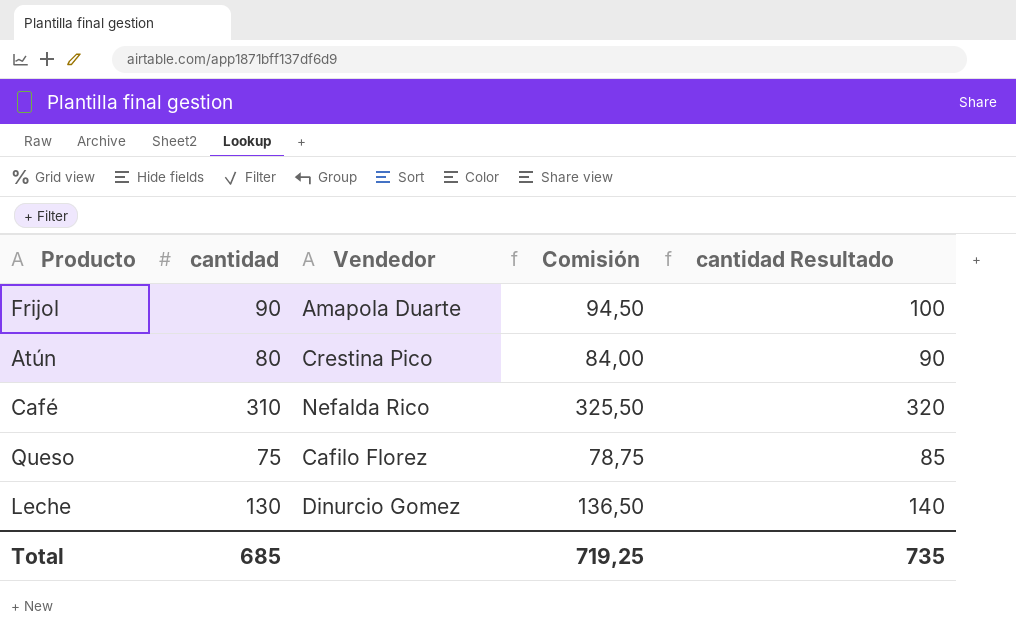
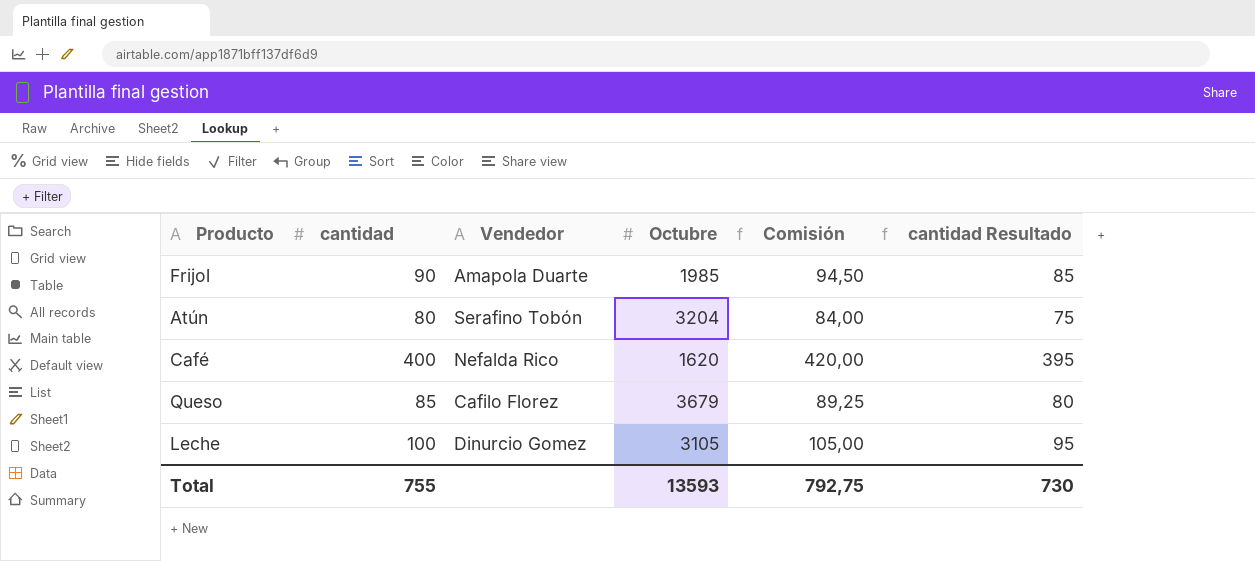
column Octubre | position: none -> 4
column cantidad Resultado | formula: [cantidad] + 10 -> [cantidad] - 5
Atún | Vendedor: Crestina Pico -> Serafino Tobón
Café | cantidad: 310 -> 400
Café | Comisión: 325,50 -> 420,00
Queso | cantidad: 75 -> 85
Queso | Comisión: 78,75 -> 89,25
Leche | cantidad: 130 -> 100
Leche | Comisión: 136,50 -> 105,00
Total | cantidad: 685 -> 755
Total | Comisión: 719,25 -> 792,75
Total | cantidad Resultado: 735 -> 730

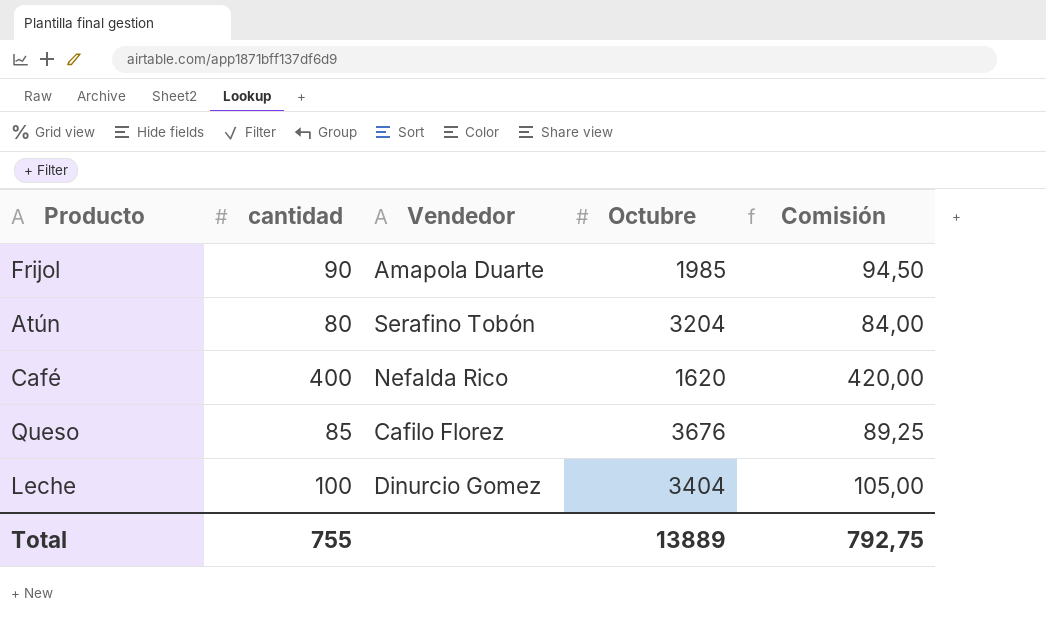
column cantidad Resultado | formula: [cantidad] - 5 -> none
Queso | Octubre: 3679 -> 3676
Leche | Octubre: 3105 -> 3404
Total | Octubre: 13593 -> 13889

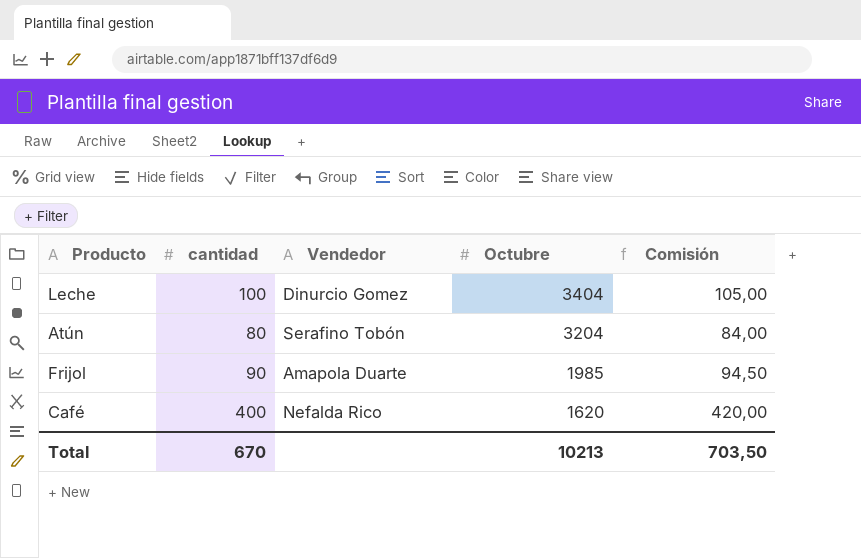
row order: none -> Octubre descending
row Queso: 85 | Cafilo Florez | 3676 | 89,25 -> none
Total | cantidad: 755 -> 670
Total | Octubre: 13889 -> 10213
Total | Comisión: 792,75 -> 703,50

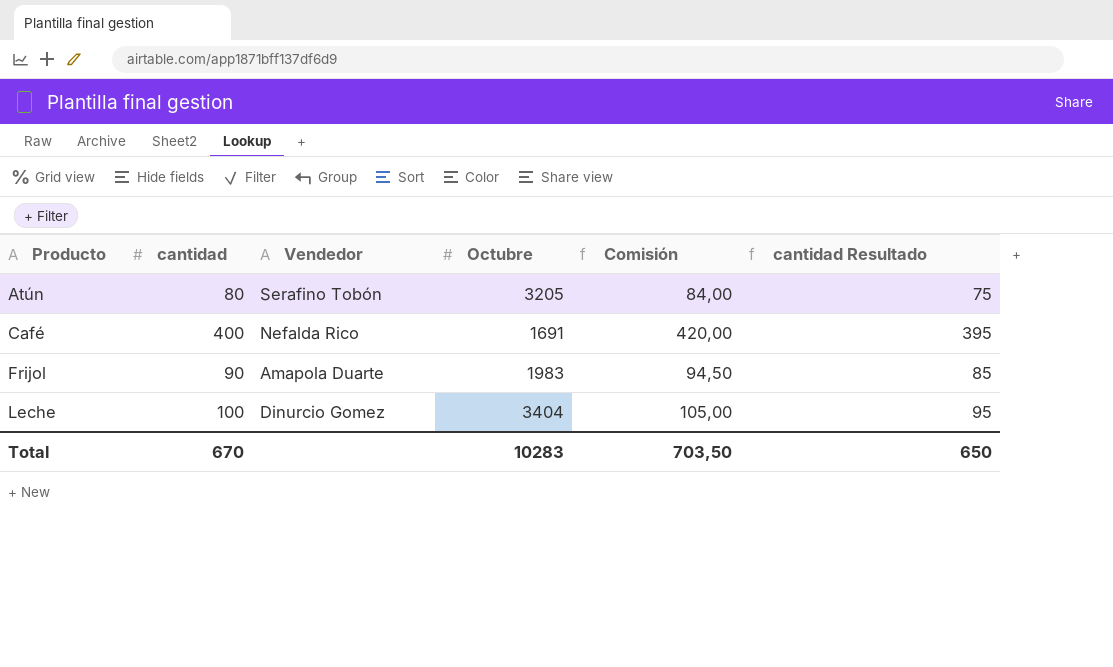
row order: Octubre descending -> Producto ascending
column cantidad Resultado | formula: none -> [cantidad] - 5
Atún | Octubre: 3204 -> 3205
Café | Octubre: 1620 -> 1691
Frijol | Octubre: 1985 -> 1983
Total | Octubre: 10213 -> 10283

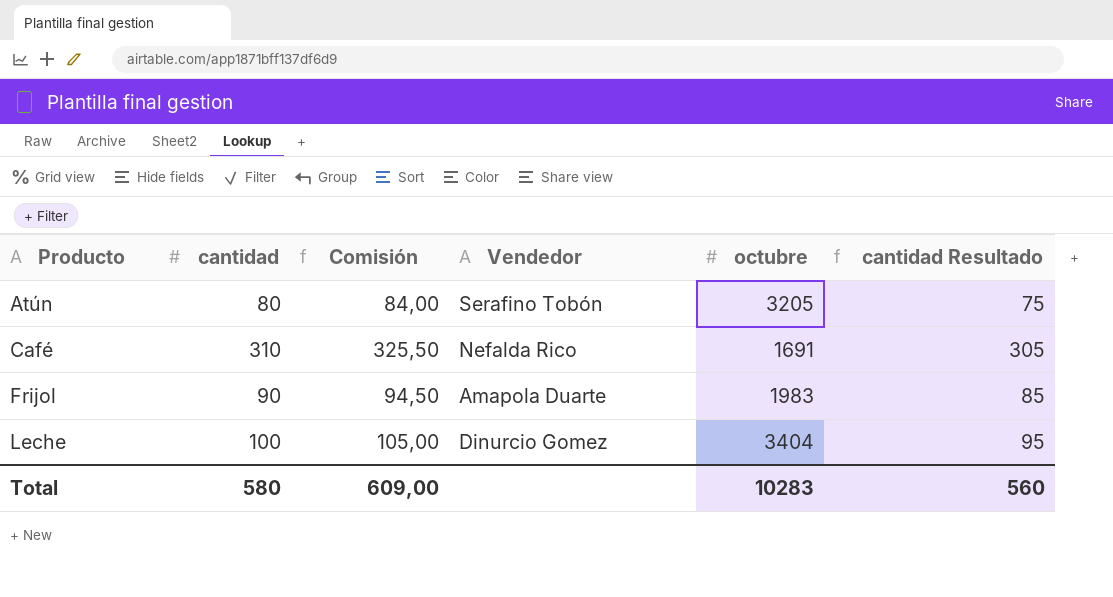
column Comisión | position: 5 -> 3
column name: Octubre -> octubre
Café | cantidad: 400 -> 310
Café | Comisión: 420,00 -> 325,50
Café | cantidad Resultado: 395 -> 305
Total | cantidad: 670 -> 580
Total | Comisión: 703,50 -> 609,00
Total | cantidad Resultado: 650 -> 560

